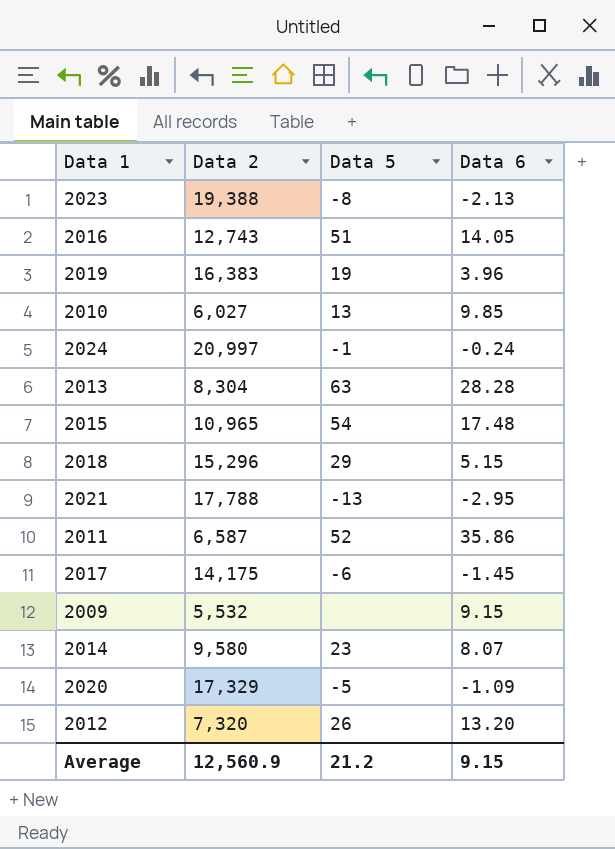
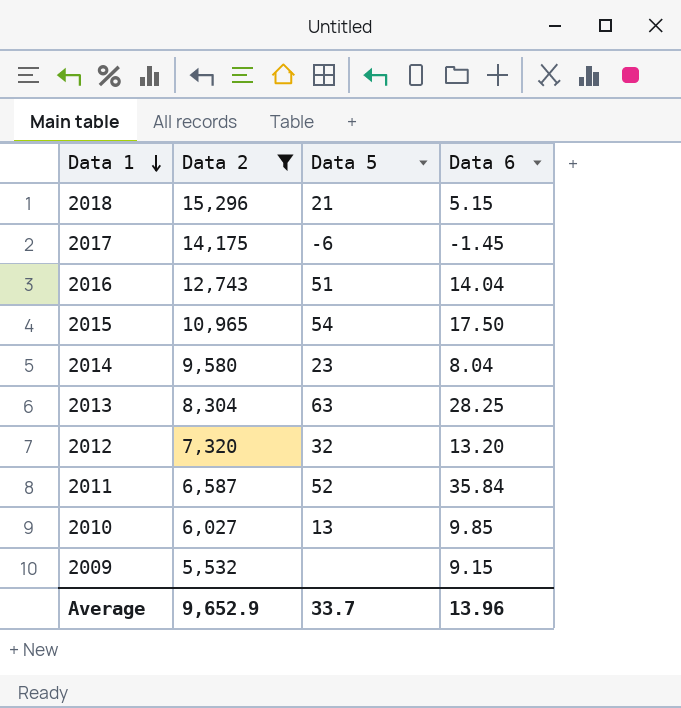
filter: none -> Data 2 <= 15,296
row order: none -> Data 1 descending
2018 | Data 5: 29 -> 21
2016 | Data 6: 14.05 -> 14.04
2015 | Data 6: 17.48 -> 17.50
2014 | Data 6: 8.07 -> 8.04
2013 | Data 6: 28.28 -> 28.25
2012 | Data 5: 26 -> 32
2011 | Data 6: 35.86 -> 35.84
Average | Data 2: 12,560.9 -> 9,652.9
Average | Data 5: 21.2 -> 33.7
Average | Data 6: 9.15 -> 13.96

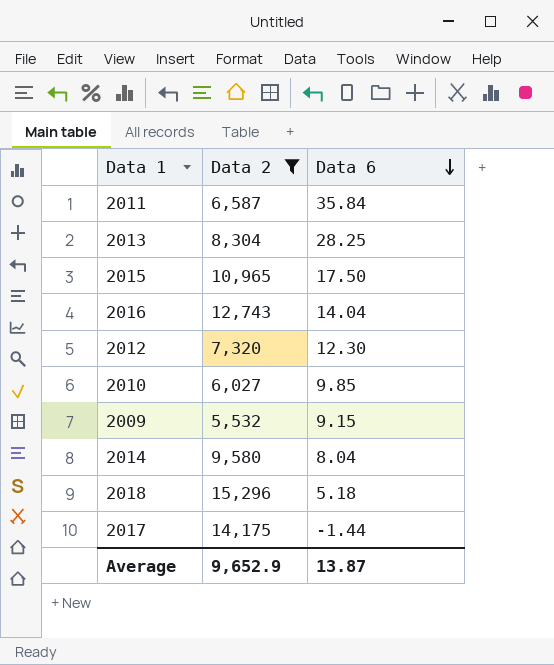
row order: Data 1 descending -> Data 6 descending
column Data 5 | position: 3 -> none
2012 | Data 6: 13.20 -> 12.30
2018 | Data 6: 5.15 -> 5.18
2017 | Data 6: -1.45 -> -1.44
Average | Data 6: 13.96 -> 13.87

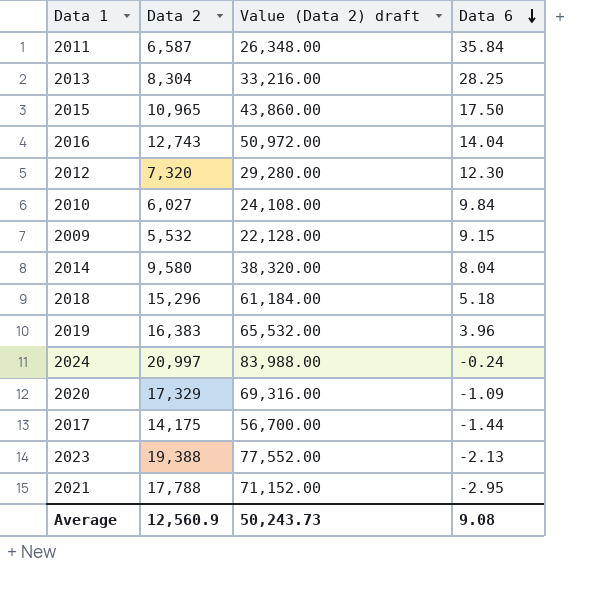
filter: Data 2 <= 15,296 -> none
column Value (Data 2) draft | formula: none -> [Data 2] * 4
2010 | Data 6: 9.85 -> 9.84
Average | Data 2: 9,652.9 -> 12,560.9
Average | Data 6: 13.87 -> 9.08

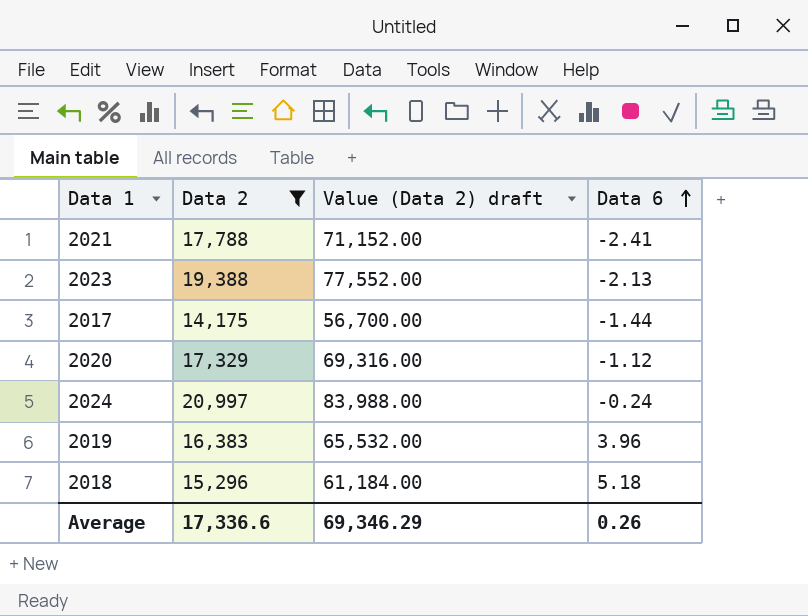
filter: none -> Data 2 >= 14,175
row order: Data 6 descending -> Data 6 ascending
2021 | Data 6: -2.95 -> -2.41
2020 | Data 6: -1.09 -> -1.12
Average | Data 2: 12,560.9 -> 17,336.6
Average | Value (Data 2) draft: 50,243.73 -> 69,346.29
Average | Data 6: 9.08 -> 0.26

